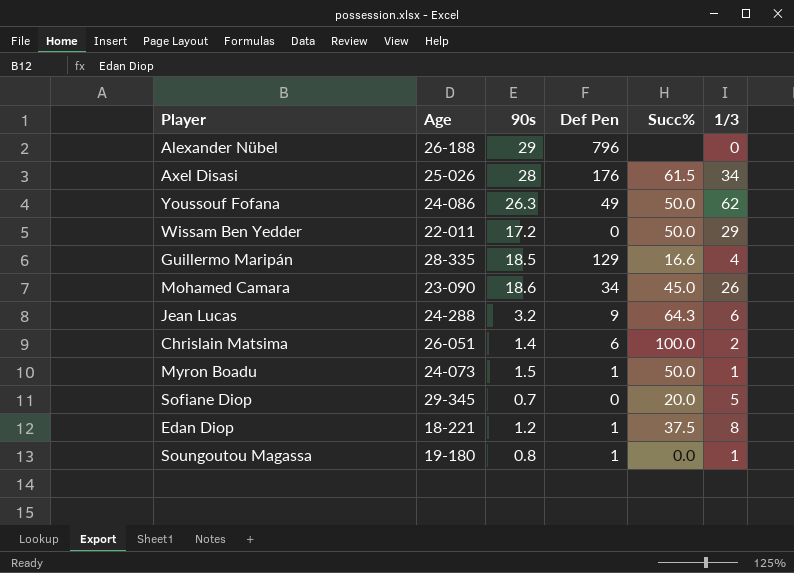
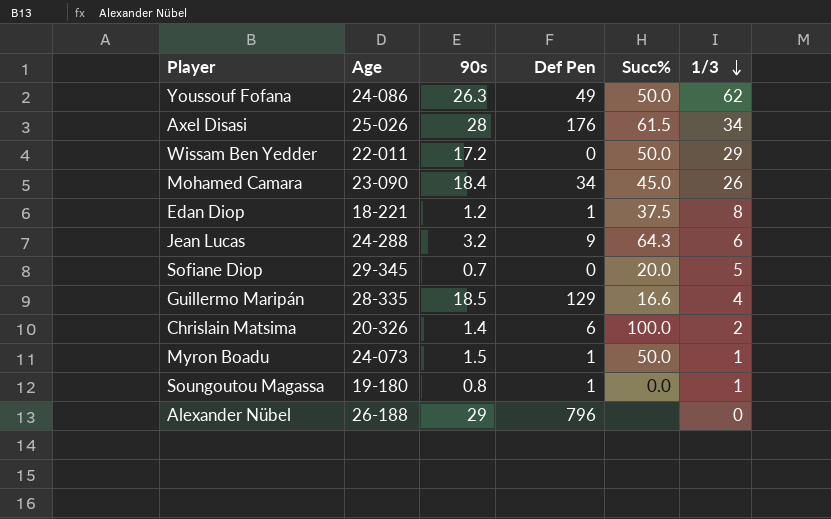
row order: none -> 1/3 descending
Mohamed Camara | 90s: 18.6 -> 18.4
Chrislain Matsima | Age: 26-051 -> 20-326

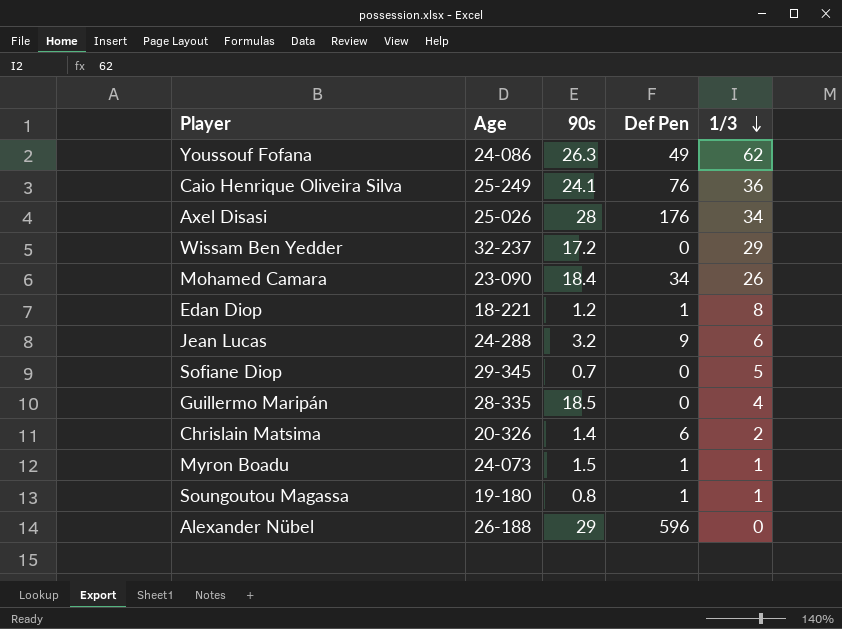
column Succ% | position: 5 -> none
row Caio Henrique Oliveira Silva: none -> 25-249 | 24.1 | 76 | 36
Wissam Ben Yedder | Age: 22-011 -> 32-237
Guillermo Maripán | Def Pen: 129 -> 0
Alexander Nübel | Def Pen: 796 -> 596

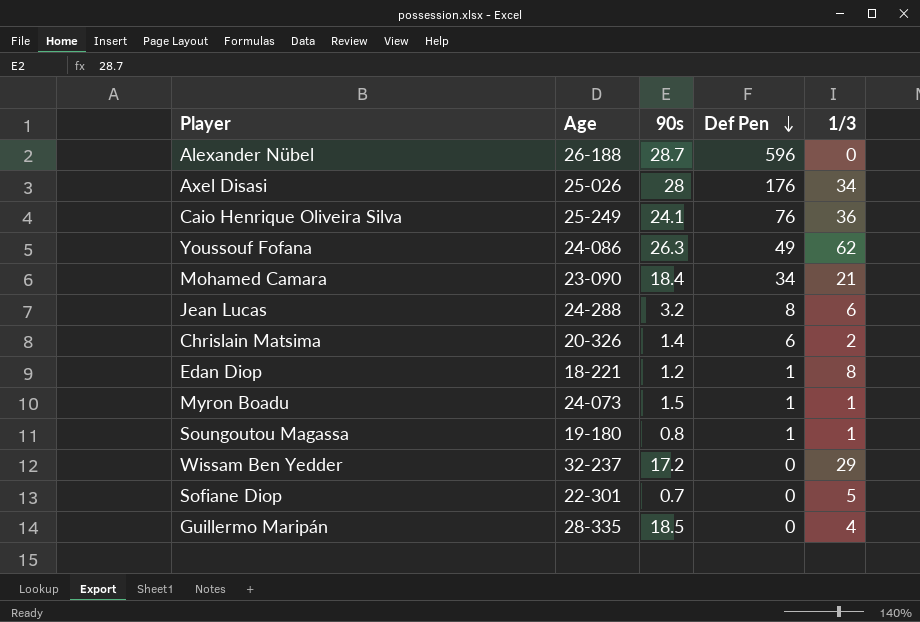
row order: 1/3 descending -> Def Pen descending
Alexander Nübel | 90s: 29 -> 28.7
Mohamed Camara | 1/3: 26 -> 21
Jean Lucas | Def Pen: 9 -> 8
Sofiane Diop | Age: 29-345 -> 22-301

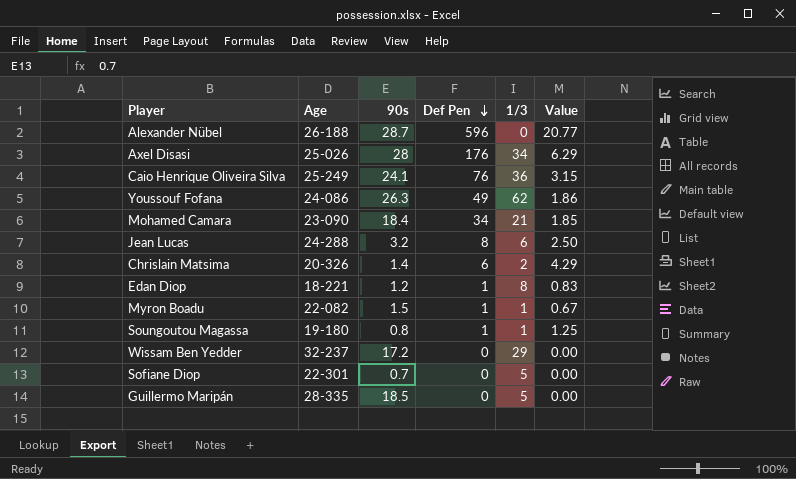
column Value | formula: none -> [Def Pen] / [90s]
Myron Boadu | Age: 24-073 -> 22-082
Guillermo Maripán | 1/3: 4 -> 5

